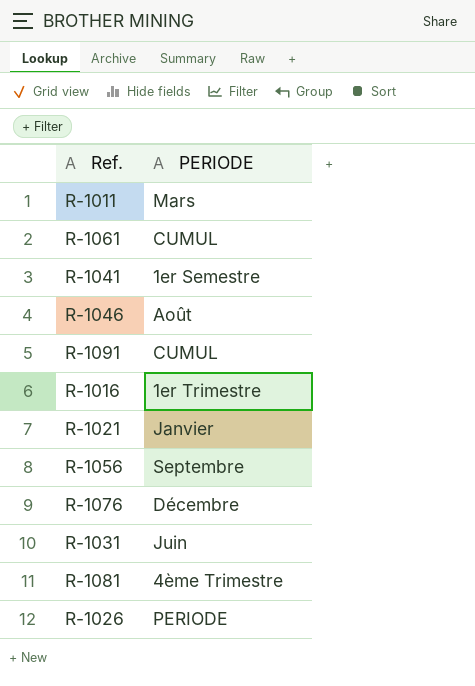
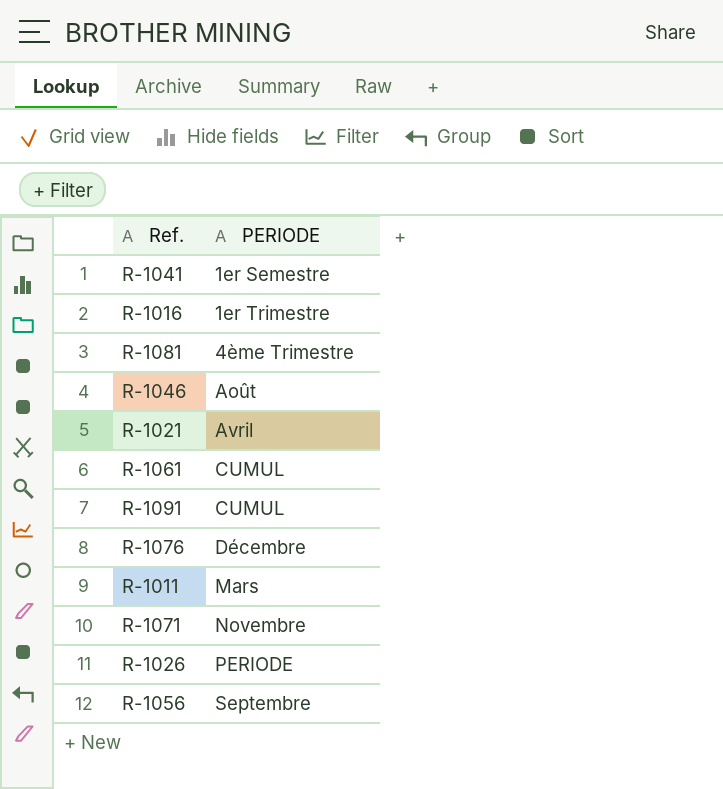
row order: none -> PERIODE ascending
row R-1031: Juin -> none
R-1021 | PERIODE: Janvier -> Avril
row R-1071: none -> Novembre

